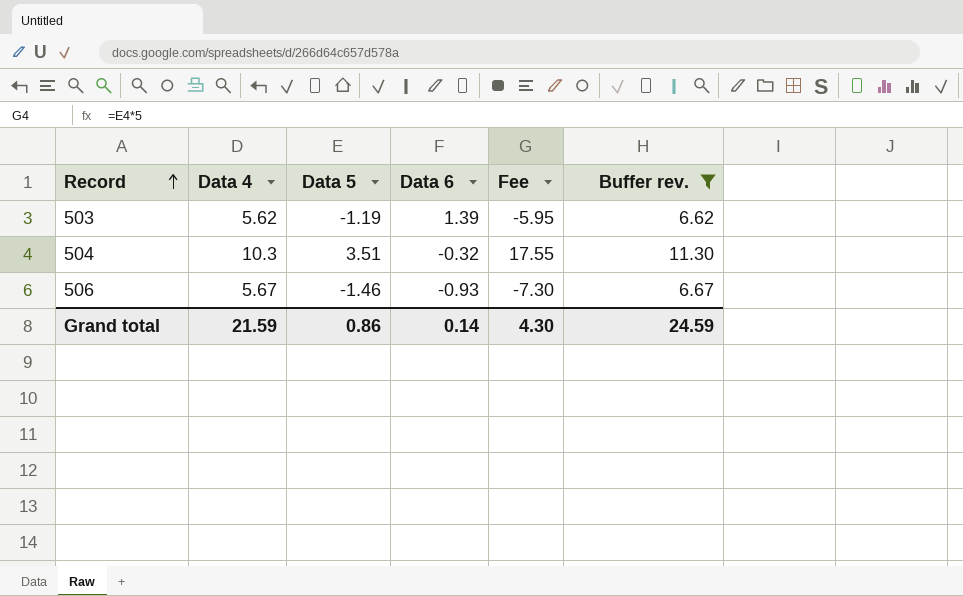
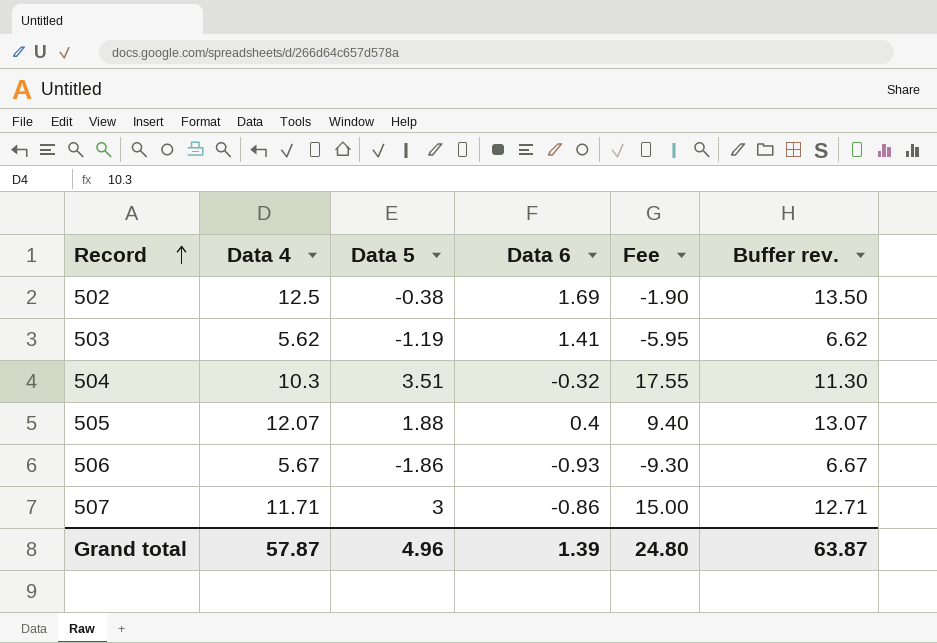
filter: Buffer rev. <= 11.30 -> none
503 | Data 6: 1.39 -> 1.41
506 | Data 5: -1.46 -> -1.86
506 | Fee: -7.30 -> -9.30
Grand total | Data 4: 21.59 -> 57.87
Grand total | Data 5: 0.86 -> 4.96
Grand total | Data 6: 0.14 -> 1.39
Grand total | Fee: 4.30 -> 24.80
Grand total | Buffer rev.: 24.59 -> 63.87

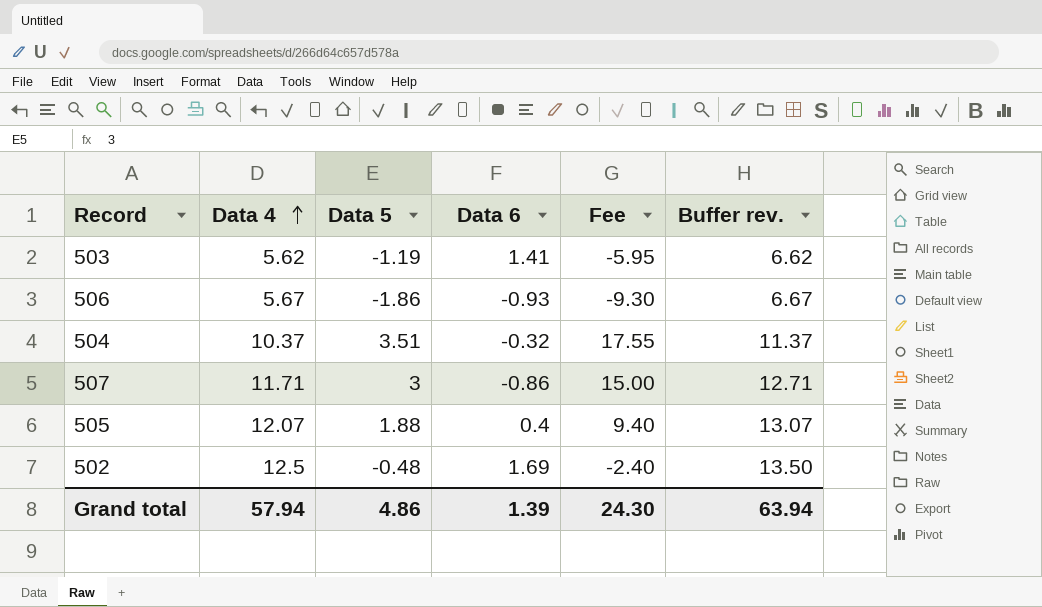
row order: Record ascending -> Data 4 ascending
504 | Data 4: 10.3 -> 10.37
504 | Buffer rev.: 11.30 -> 11.37
502 | Data 5: -0.38 -> -0.48
502 | Fee: -1.90 -> -2.40
Grand total | Data 4: 57.87 -> 57.94
Grand total | Data 5: 4.96 -> 4.86
Grand total | Fee: 24.80 -> 24.30
Grand total | Buffer rev.: 63.87 -> 63.94

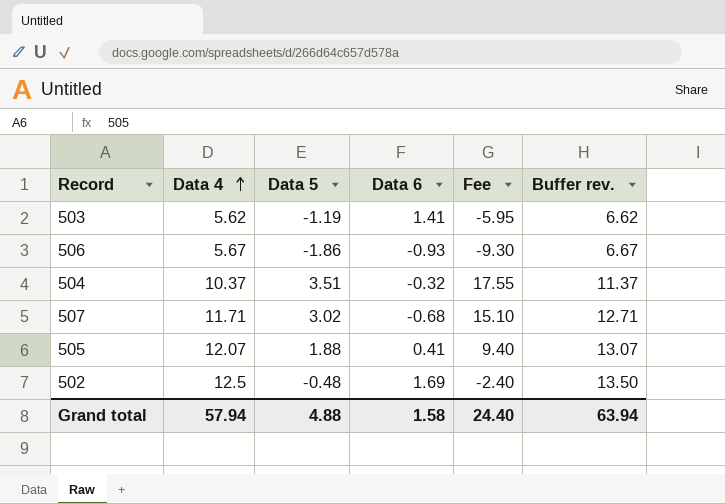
507 | Data 5: 3 -> 3.02
507 | Data 6: -0.86 -> -0.68
507 | Fee: 15.00 -> 15.10
505 | Data 6: 0.4 -> 0.41
Grand total | Data 5: 4.86 -> 4.88
Grand total | Data 6: 1.39 -> 1.58
Grand total | Fee: 24.30 -> 24.40

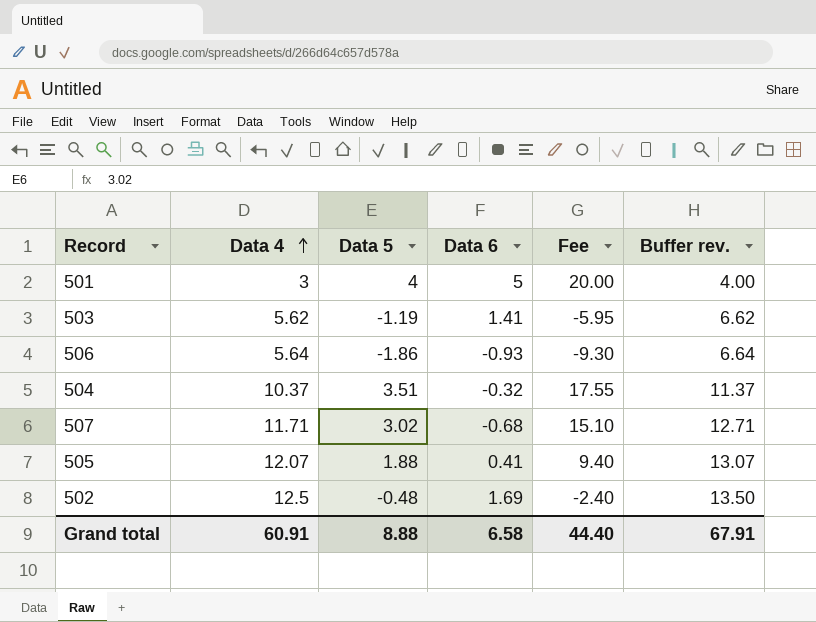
row 501: none -> 3 | 4 | 5 | 20.00 | 4.00
506 | Data 4: 5.67 -> 5.64
506 | Buffer rev.: 6.67 -> 6.64
Grand total | Data 4: 57.94 -> 60.91
Grand total | Data 5: 4.88 -> 8.88
Grand total | Data 6: 1.58 -> 6.58
Grand total | Fee: 24.40 -> 44.40
Grand total | Buffer rev.: 63.94 -> 67.91

